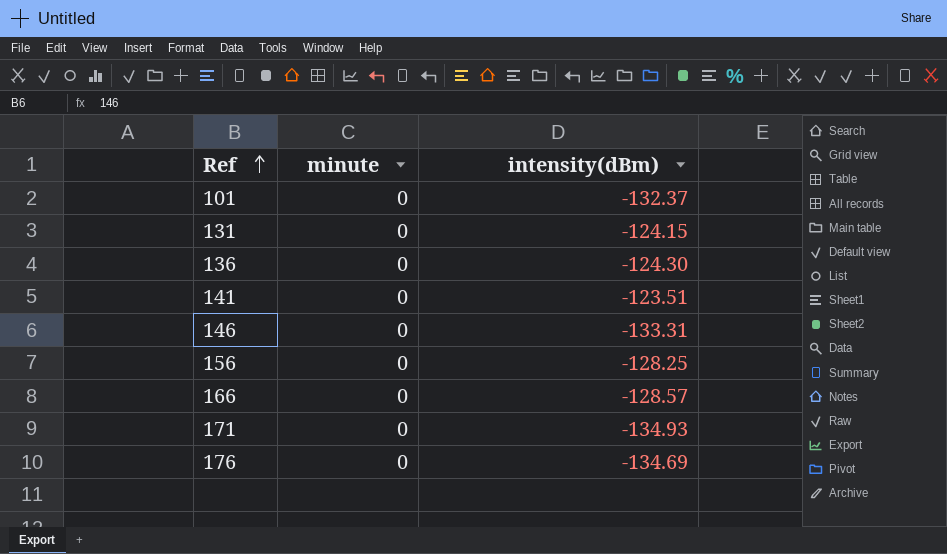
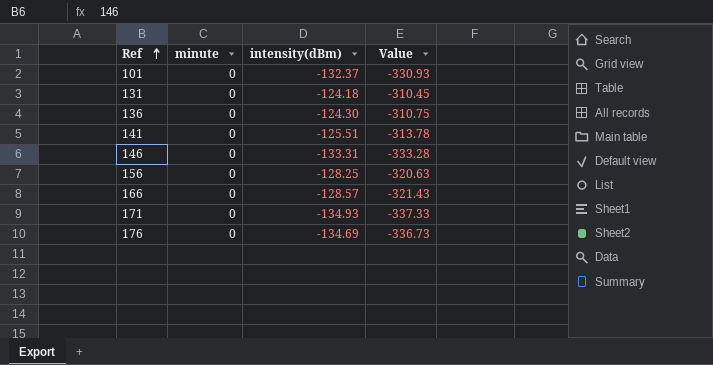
column Value | formula: none -> [intensity(dBm)] * 2.5
131 | intensity(dBm): -124.15 -> -124.18
141 | intensity(dBm): -123.51 -> -125.51

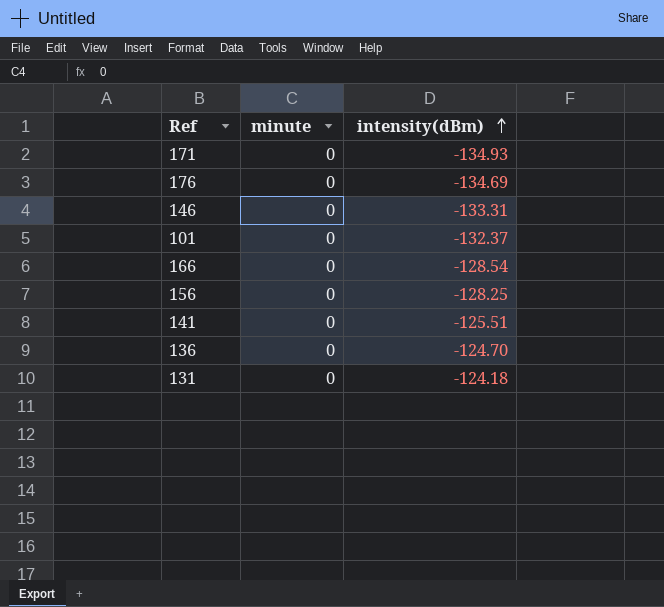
row order: Ref ascending -> intensity(dBm) ascending
column Value | formula: [intensity(dBm)] * 2.5 -> none
166 | intensity(dBm): -128.57 -> -128.54
136 | intensity(dBm): -124.30 -> -124.70

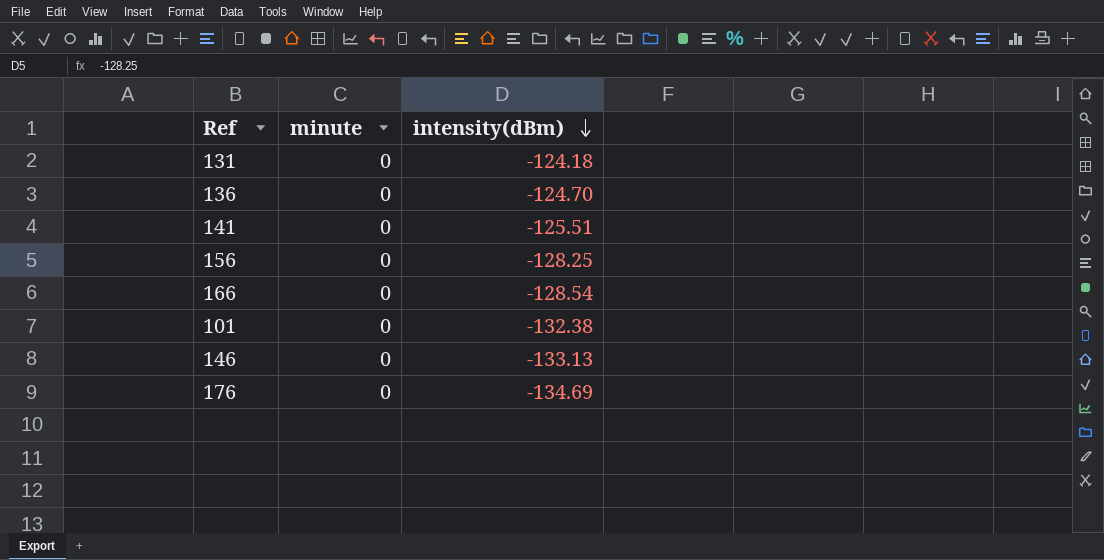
row order: intensity(dBm) ascending -> intensity(dBm) descending
row 171: 0 | -134.93 -> none
101 | intensity(dBm): -132.37 -> -132.38
146 | intensity(dBm): -133.31 -> -133.13

